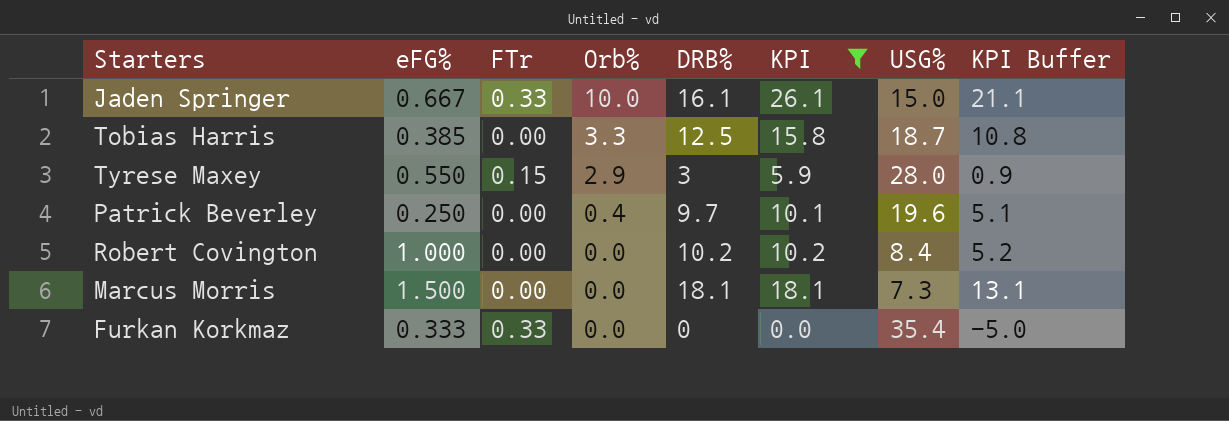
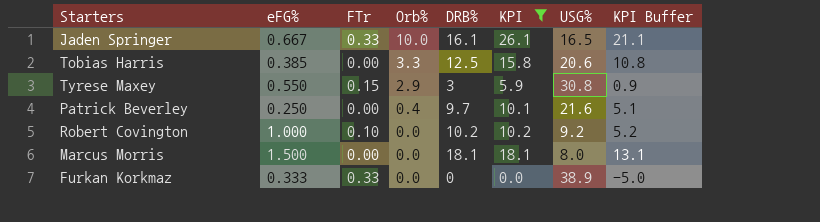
Jaden Springer | USG%: 15.0 -> 16.5
Tobias Harris | USG%: 18.7 -> 20.6
Tyrese Maxey | USG%: 28.0 -> 30.8
Patrick Beverley | USG%: 19.6 -> 21.6
Robert Covington | FTr: 0.00 -> 0.10
Robert Covington | USG%: 8.4 -> 9.2
Marcus Morris | USG%: 7.3 -> 8.0
Furkan Korkmaz | USG%: 35.4 -> 38.9

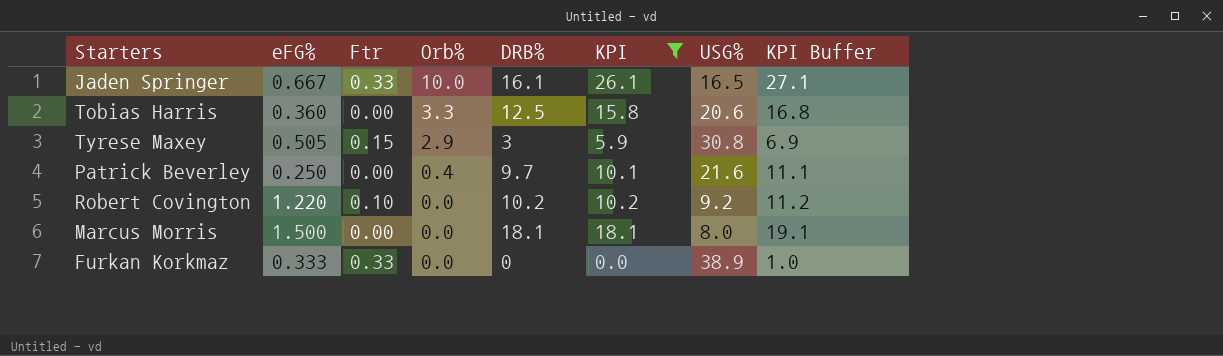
column name: FTr -> Ftr
column KPI Buffer | formula: [KPI] - 5 -> [KPI] + 1
Tobias Harris | eFG%: 0.385 -> 0.360
Tyrese Maxey | eFG%: 0.550 -> 0.505
Robert Covington | eFG%: 1.000 -> 1.220

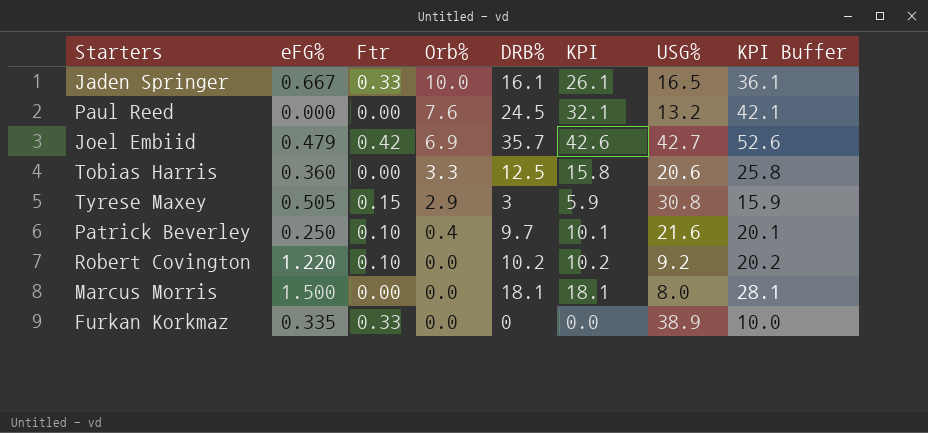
filter: KPI <= 26.1 -> none
column KPI Buffer | formula: [KPI] + 1 -> [KPI] + 10
Patrick Beverley | Ftr: 0.00 -> 0.10
Furkan Korkmaz | eFG%: 0.333 -> 0.335

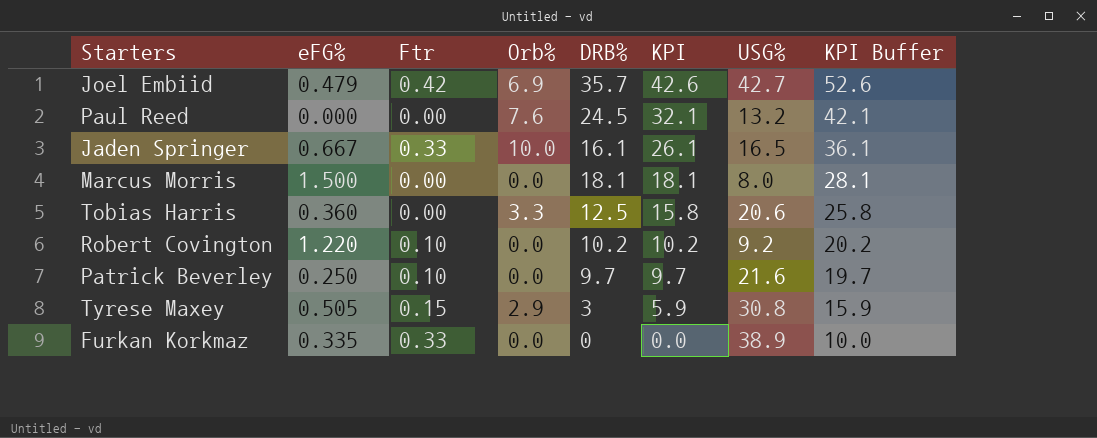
row order: Orb% descending -> KPI descending
Patrick Beverley | Orb%: 0.4 -> 0.0
Patrick Beverley | KPI: 10.1 -> 9.7
Patrick Beverley | KPI Buffer: 20.1 -> 19.7

